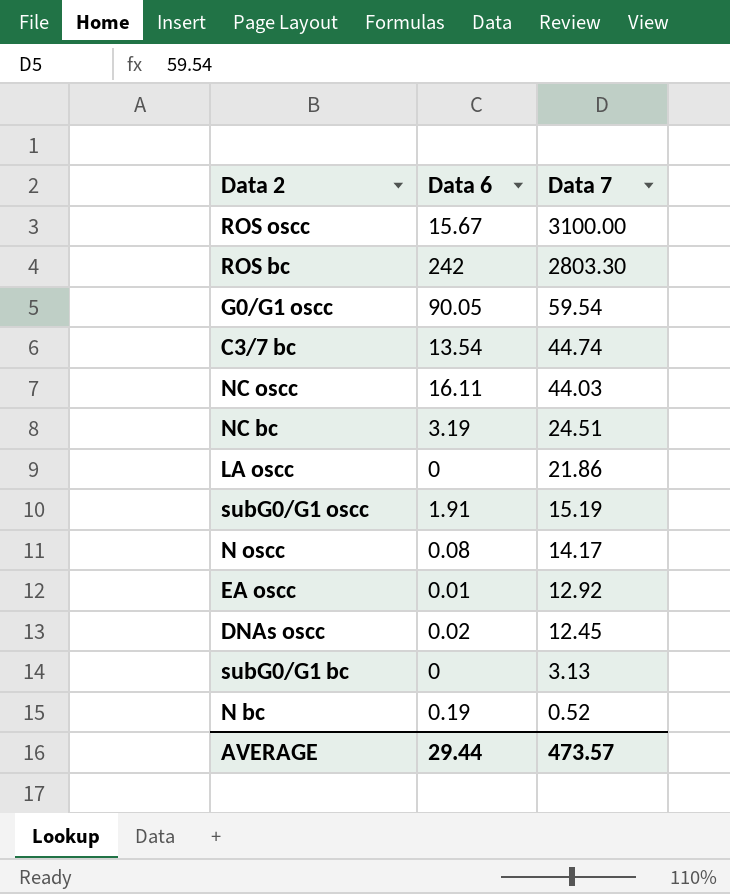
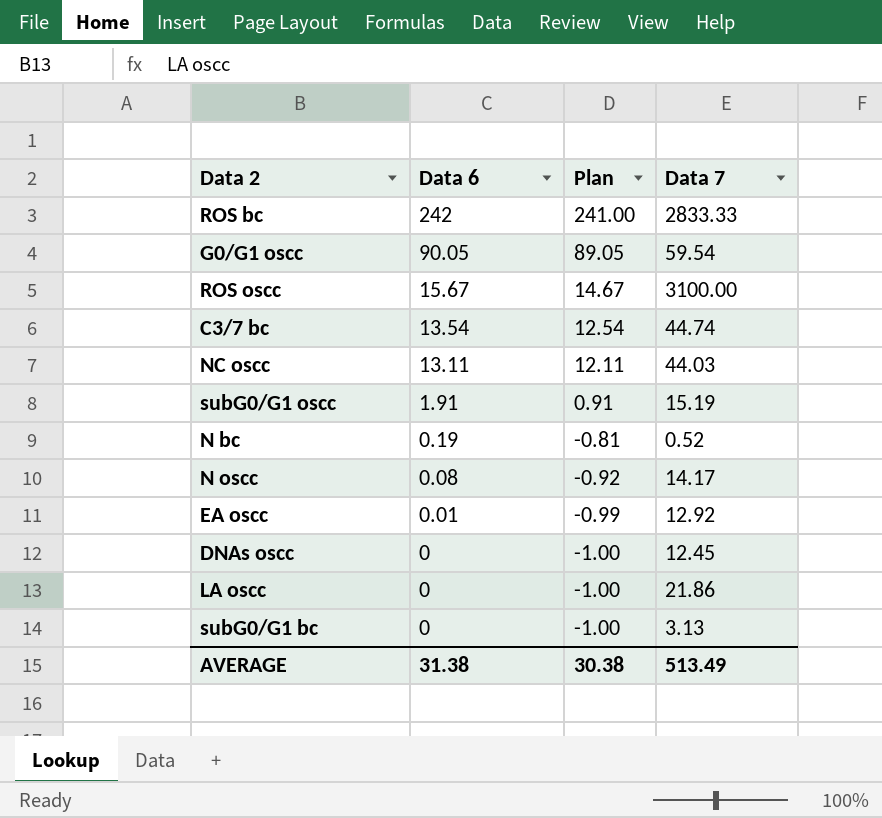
row order: Data 7 descending -> Data 6 descending
column Plan | formula: none -> [Data 6] - 1
row NC bc: 3.19 | 24.51 -> none
ROS bc | Data 7: 2803.30 -> 2833.33
NC oscc | Data 6: 16.11 -> 13.11
DNAs oscc | Data 6: 0.02 -> 0
AVERAGE | Data 6: 29.44 -> 31.38
AVERAGE | Data 7: 473.57 -> 513.49

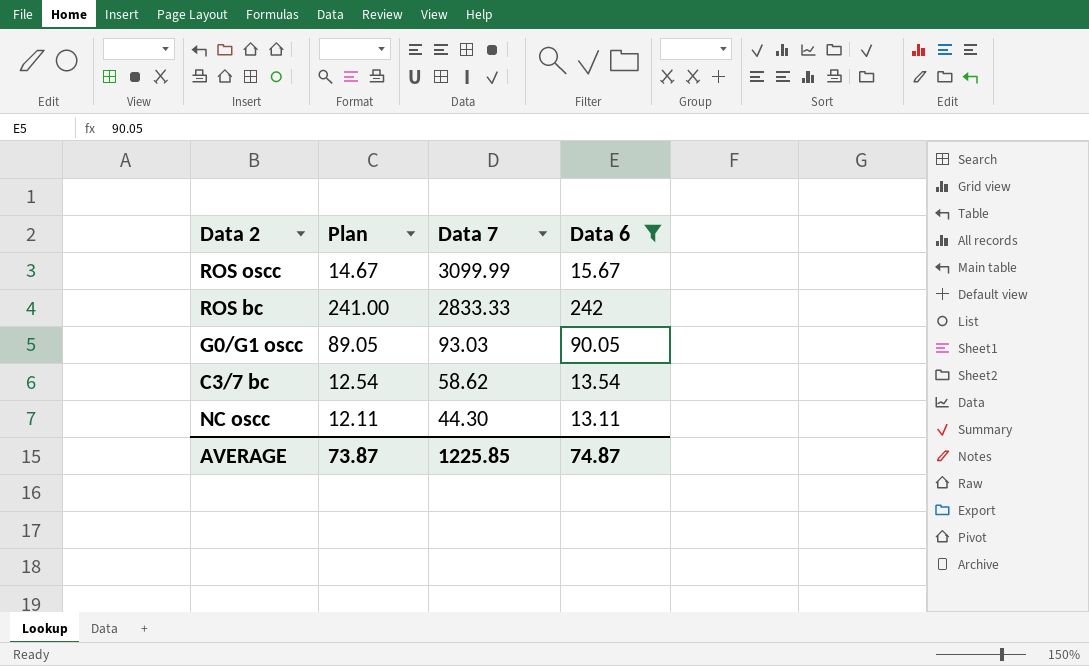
filter: none -> Data 6 >= 13.11
row order: Data 6 descending -> Data 7 descending
column Data 6 | position: 2 -> 4
ROS oscc | Data 7: 3100.00 -> 3099.99
G0/G1 oscc | Data 7: 59.54 -> 93.03
C3/7 bc | Data 7: 44.74 -> 58.62
NC oscc | Data 7: 44.03 -> 44.30
AVERAGE | Plan: 30.38 -> 73.87
AVERAGE | Data 7: 513.49 -> 1225.85
AVERAGE | Data 6: 31.38 -> 74.87

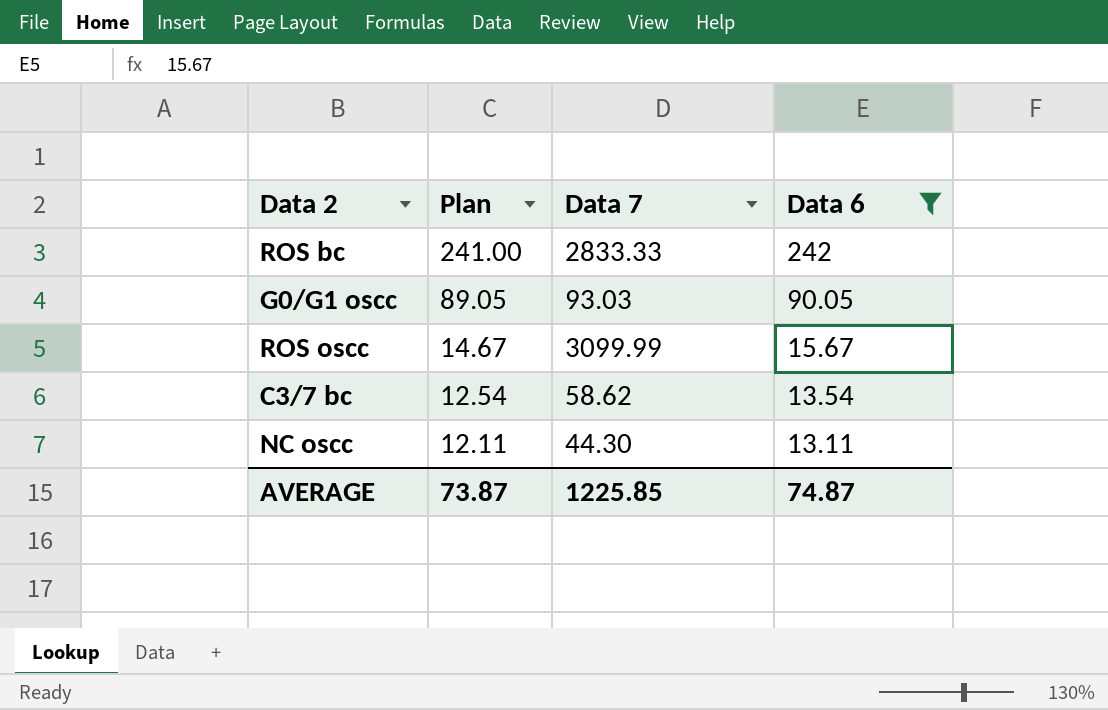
row order: Data 7 descending -> Plan descending

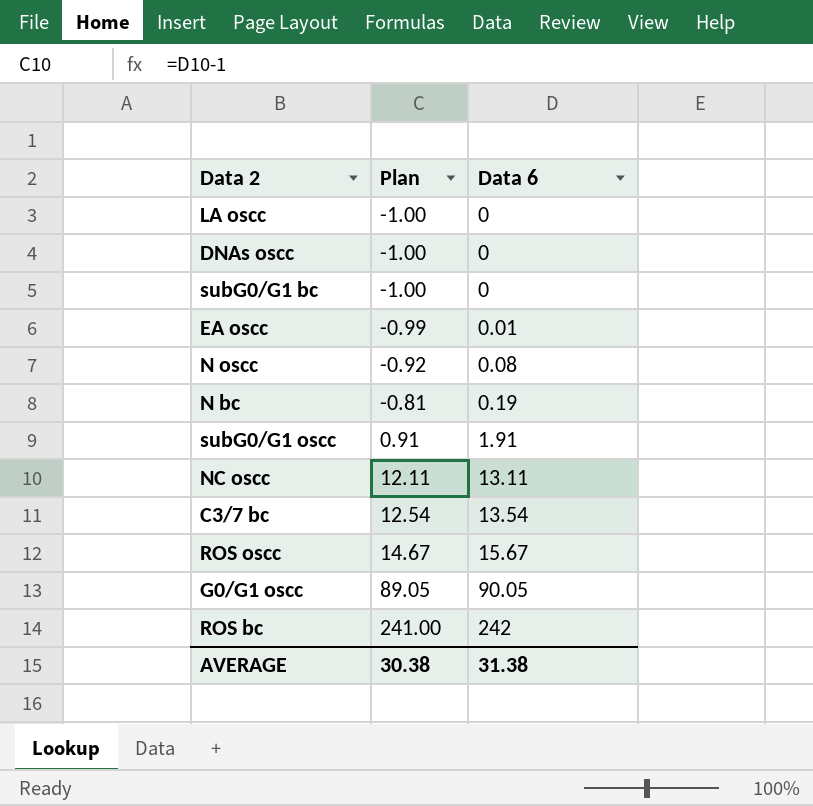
filter: Data 6 >= 13.11 -> none
row order: Plan descending -> Plan ascending
column Data 7 | position: 3 -> none
AVERAGE | Plan: 73.87 -> 30.38
AVERAGE | Data 6: 74.87 -> 31.38

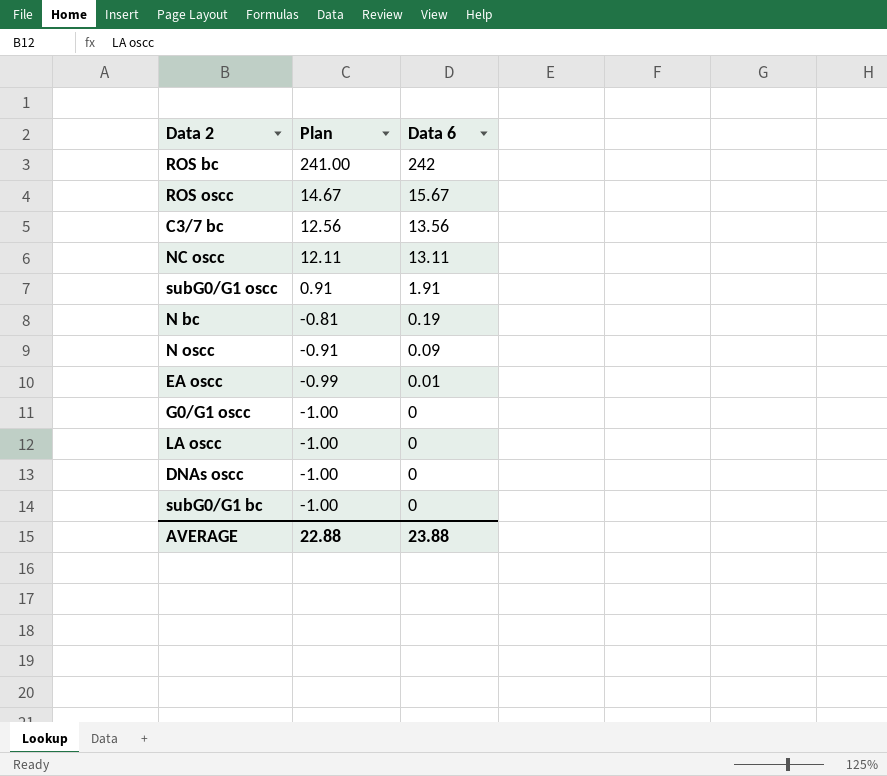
row order: Plan ascending -> Plan descending
C3/7 bc | Plan: 12.54 -> 12.56
C3/7 bc | Data 6: 13.54 -> 13.56
N oscc | Plan: -0.92 -> -0.91
N oscc | Data 6: 0.08 -> 0.09
G0/G1 oscc | Plan: 89.05 -> -1.00
G0/G1 oscc | Data 6: 90.05 -> 0
AVERAGE | Plan: 30.38 -> 22.88
AVERAGE | Data 6: 31.38 -> 23.88

